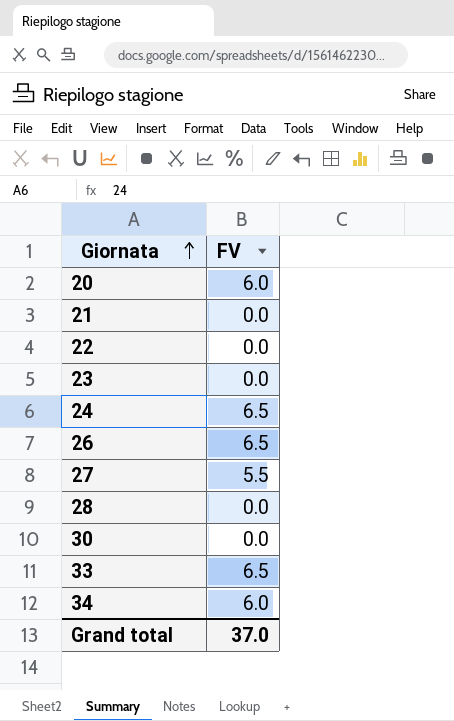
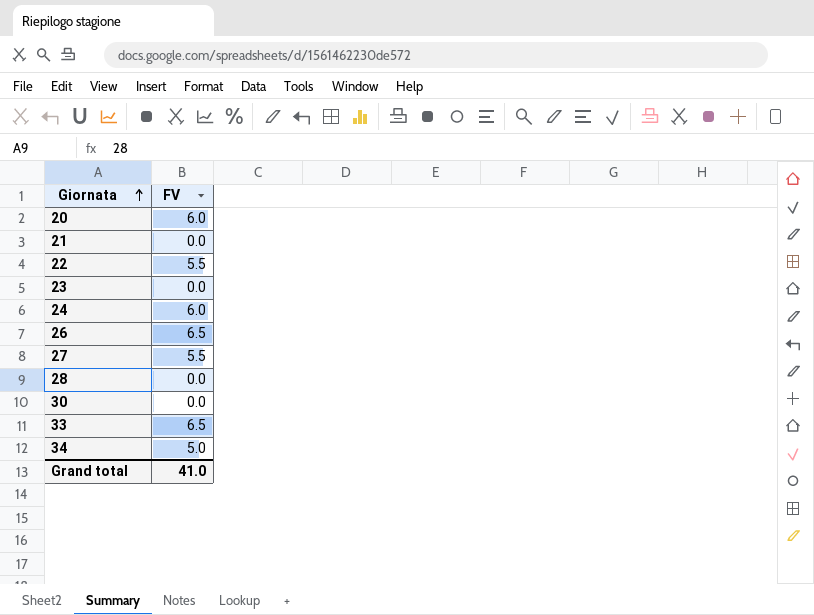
22 | FV: 0.0 -> 5.5
24 | FV: 6.5 -> 6.0
34 | FV: 6.0 -> 5.0
Grand total | FV: 37.0 -> 41.0

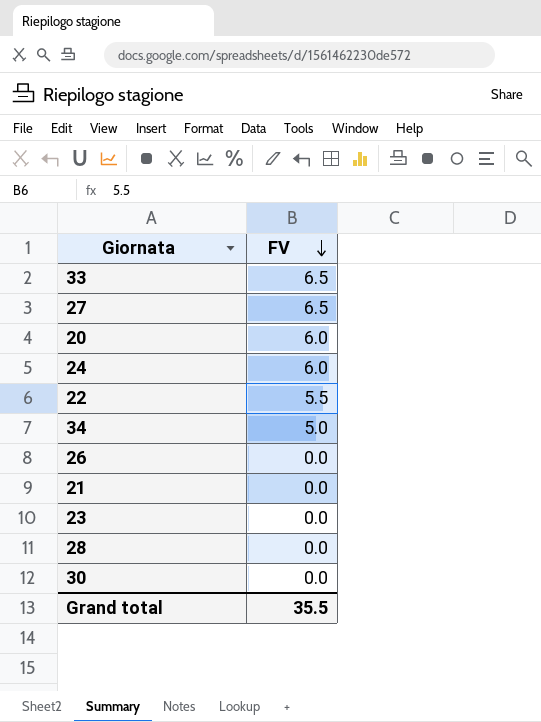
row order: Giornata ascending -> FV descending
27 | FV: 5.5 -> 6.5
26 | FV: 6.5 -> 0.0
Grand total | FV: 41.0 -> 35.5

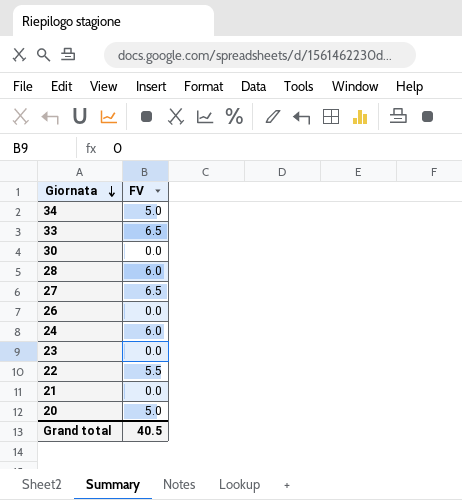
row order: FV descending -> Giornata descending
28 | FV: 0.0 -> 6.0
20 | FV: 6.0 -> 5.0
Grand total | FV: 35.5 -> 40.5

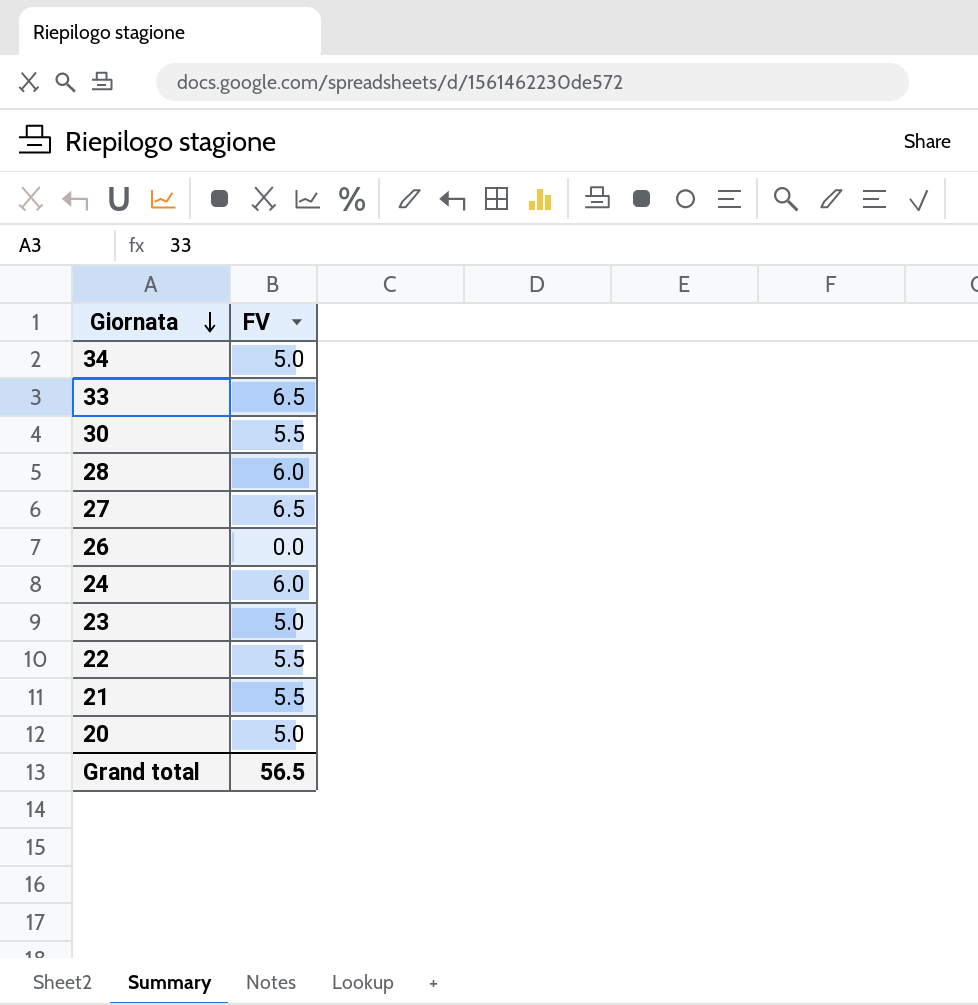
30 | FV: 0.0 -> 5.5
23 | FV: 0.0 -> 5.0
21 | FV: 0.0 -> 5.5
Grand total | FV: 40.5 -> 56.5

